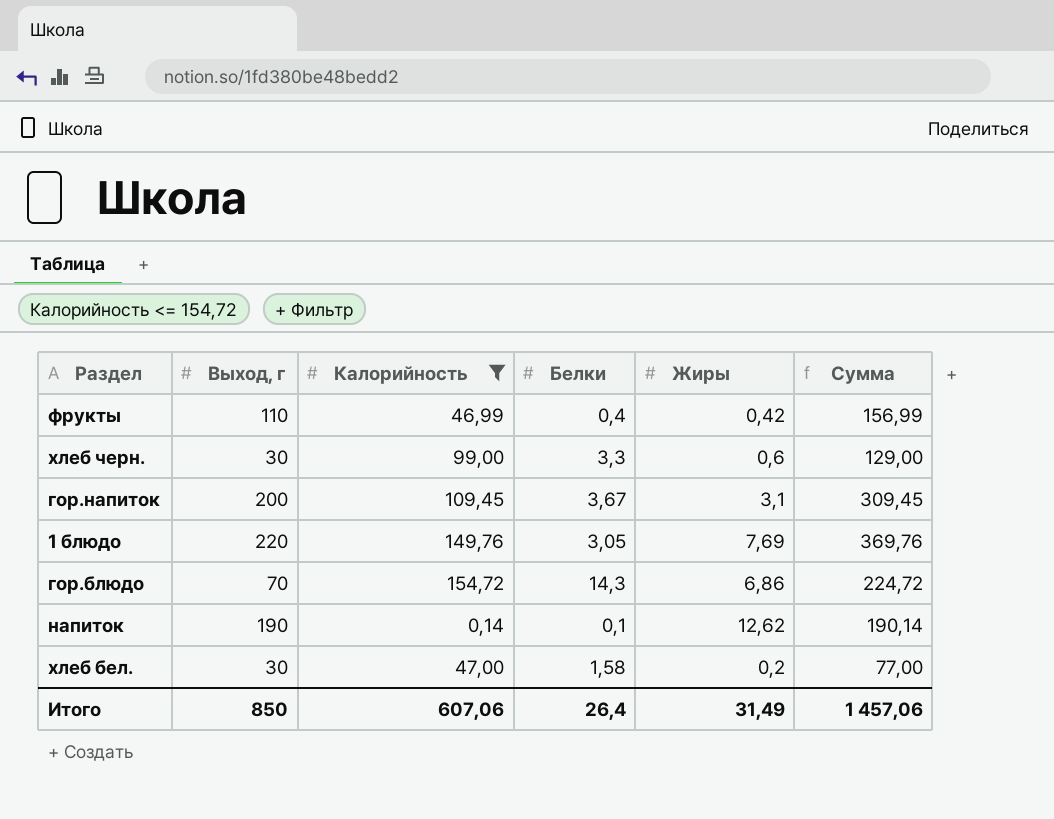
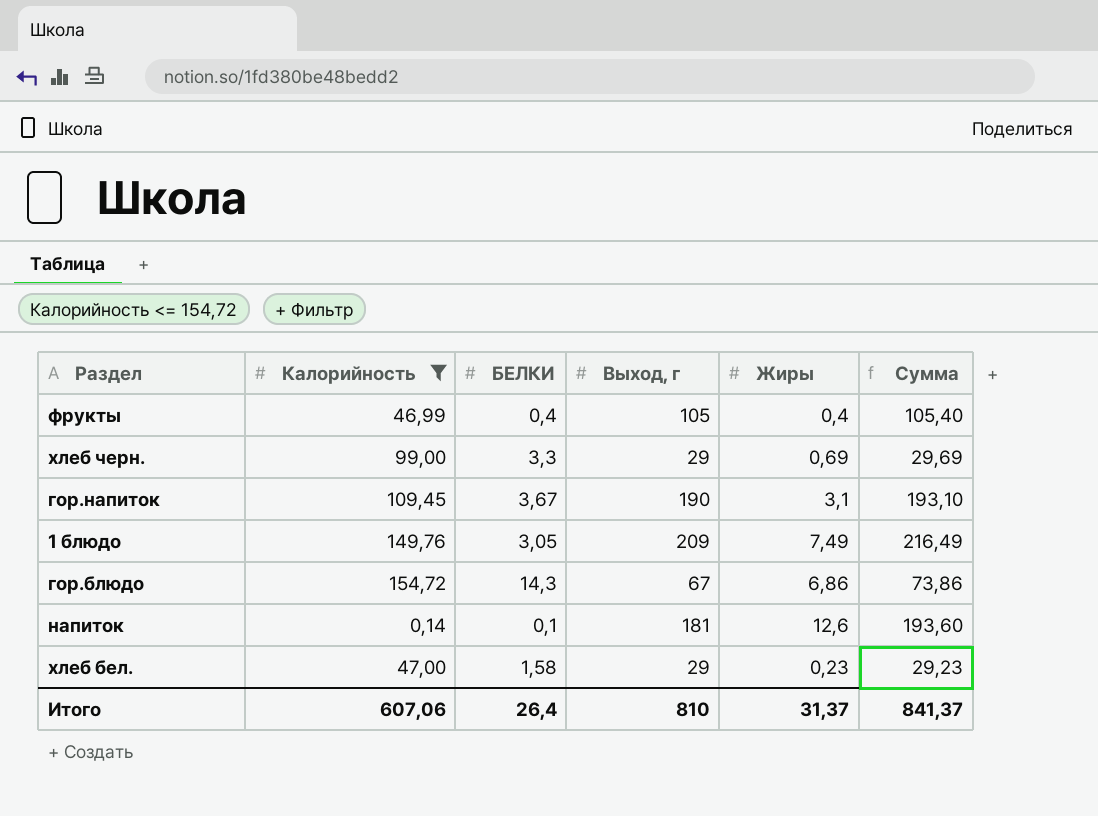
column name: Белки -> БЕЛКИ
column Выход, г | position: 2 -> 4
column Сумма | formula: [Выход, г] + [Калорийность] -> [Выход, г] + [Жиры]
фрукты | Выход, г: 110 -> 105
фрукты | Жиры: 0,42 -> 0,4
хлеб черн. | Выход, г: 30 -> 29
хлеб черн. | Жиры: 0,6 -> 0,69
гор.напиток | Выход, г: 200 -> 190
1 блюдо | Выход, г: 220 -> 209
1 блюдо | Жиры: 7,69 -> 7,49
гор.блюдо | Выход, г: 70 -> 67
напиток | Выход, г: 190 -> 181
напиток | Жиры: 12,62 -> 12,6
хлеб бел. | Выход, г: 30 -> 29
хлеб бел. | Жиры: 0,2 -> 0,23
Итого | Выход, г: 850 -> 810
Итого | Жиры: 31,49 -> 31,37
Итого | Сумма: 1 457,06 -> 841,37

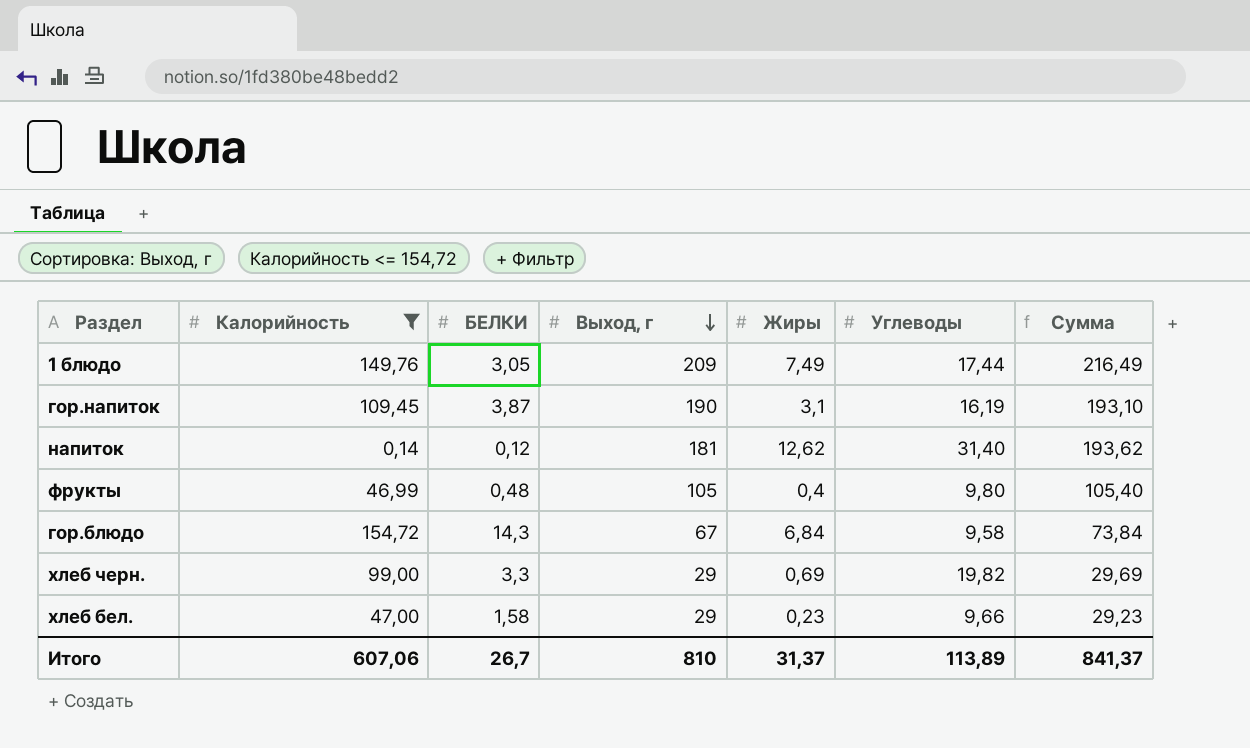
row order: none -> Выход, г descending
column Углеводы | position: none -> 6
гор.напиток | БЕЛКИ: 3,67 -> 3,87
напиток | БЕЛКИ: 0,1 -> 0,12
напиток | Жиры: 12,6 -> 12,62
напиток | Сумма: 193,60 -> 193,62
фрукты | БЕЛКИ: 0,4 -> 0,48
гор.блюдо | Жиры: 6,86 -> 6,84
гор.блюдо | Сумма: 73,86 -> 73,84
Итого | БЕЛКИ: 26,4 -> 26,7

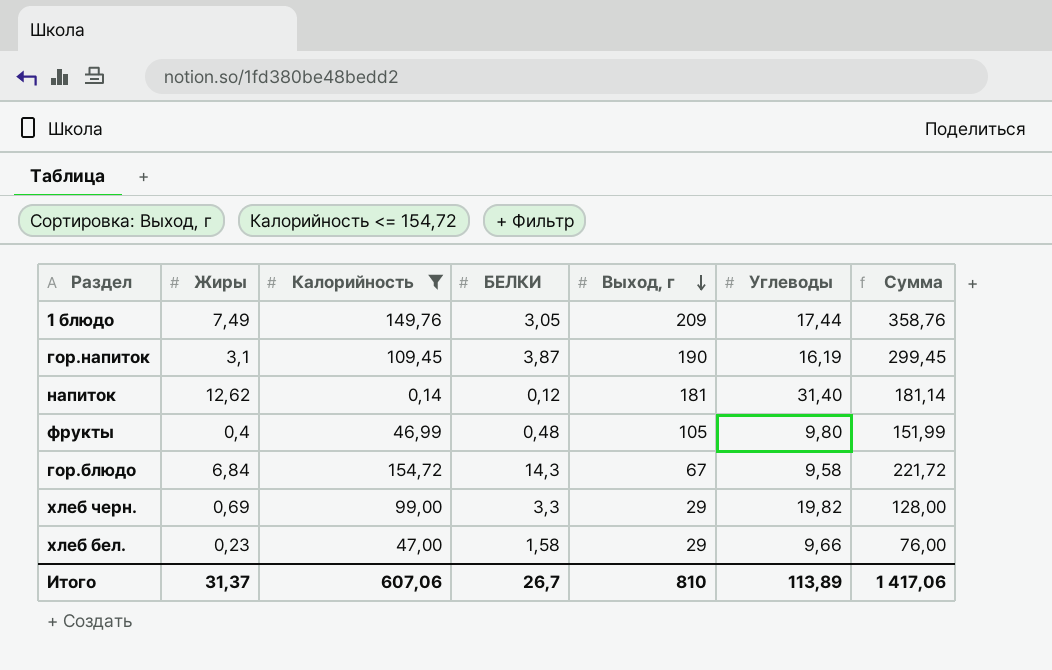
column Жиры | position: 5 -> 2
column Сумма | formula: [Выход, г] + [Жиры] -> [Калорийность] + [Выход, г]
Итого | Сумма: 841,37 -> 1 417,06

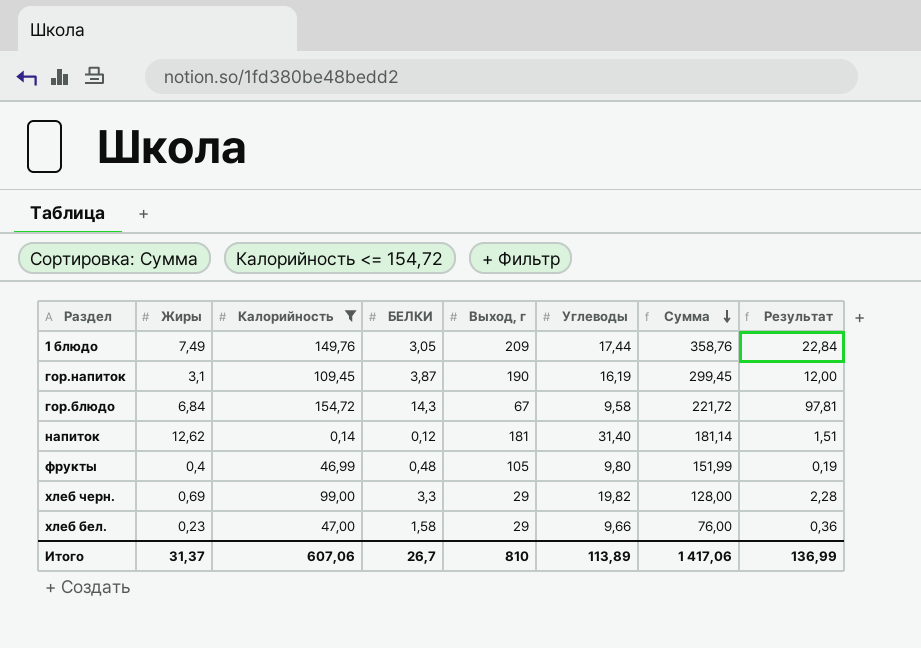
row order: Выход, г descending -> Сумма descending
column Результат | formula: none -> [Жиры] * [БЕЛКИ]

